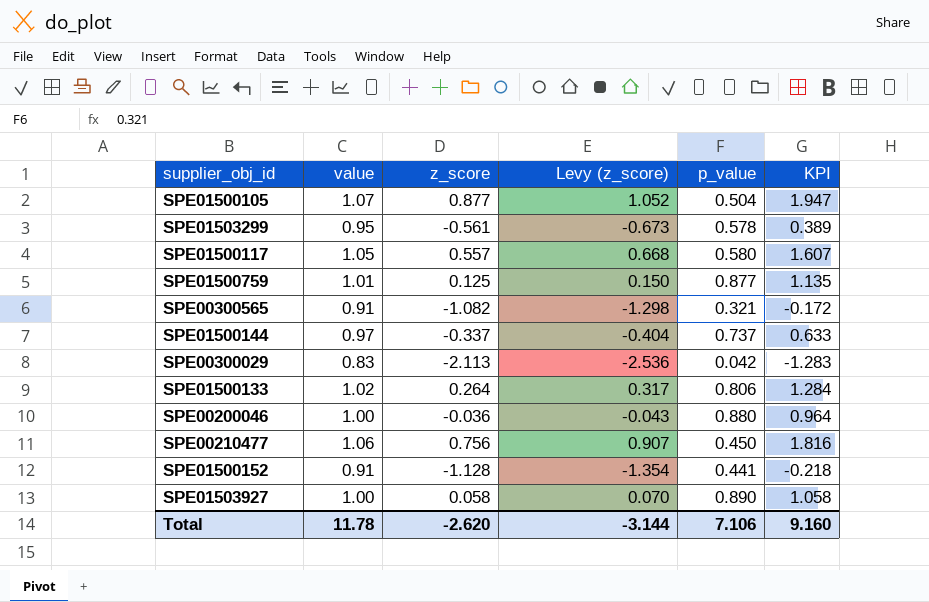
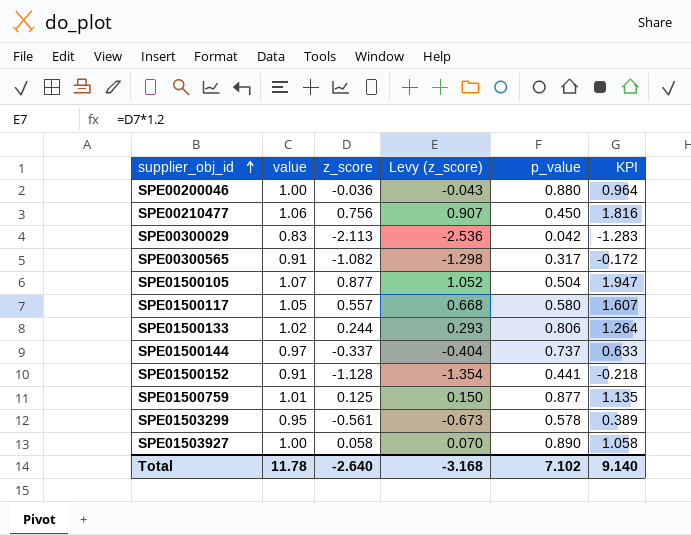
row order: none -> supplier_obj_id ascending
SPE00300565 | p_value: 0.321 -> 0.317
SPE01500133 | z_score: 0.264 -> 0.244
SPE01500133 | Levy (z_score): 0.317 -> 0.293
SPE01500133 | KPI: 1.284 -> 1.264
Total | z_score: -2.620 -> -2.640
Total | Levy (z_score): -3.144 -> -3.168
Total | p_value: 7.106 -> 7.102
Total | KPI: 9.160 -> 9.140

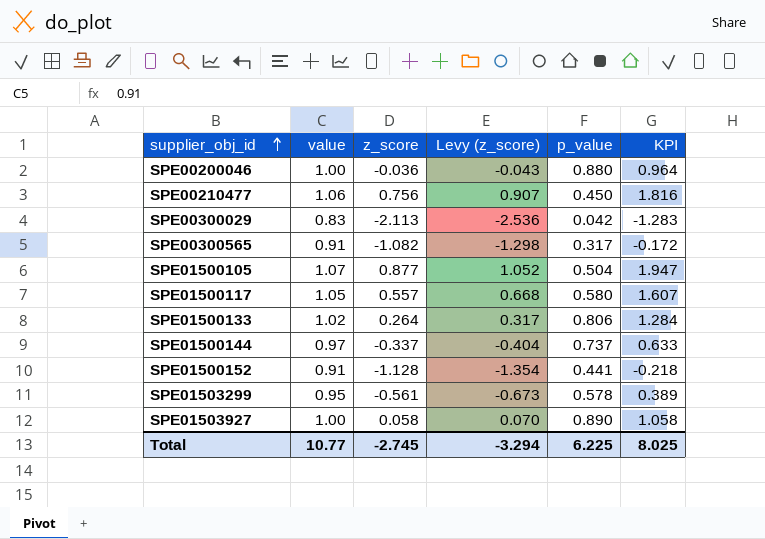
row SPE01500759: 1.01 | 0.125 | 0.150 | 0.877 | 1.135 -> none
SPE01500133 | z_score: 0.244 -> 0.264
SPE01500133 | Levy (z_score): 0.293 -> 0.317
SPE01500133 | KPI: 1.264 -> 1.284
Total | value: 11.78 -> 10.77
Total | z_score: -2.640 -> -2.745
Total | Levy (z_score): -3.168 -> -3.294
Total | p_value: 7.102 -> 6.225
Total | KPI: 9.140 -> 8.025

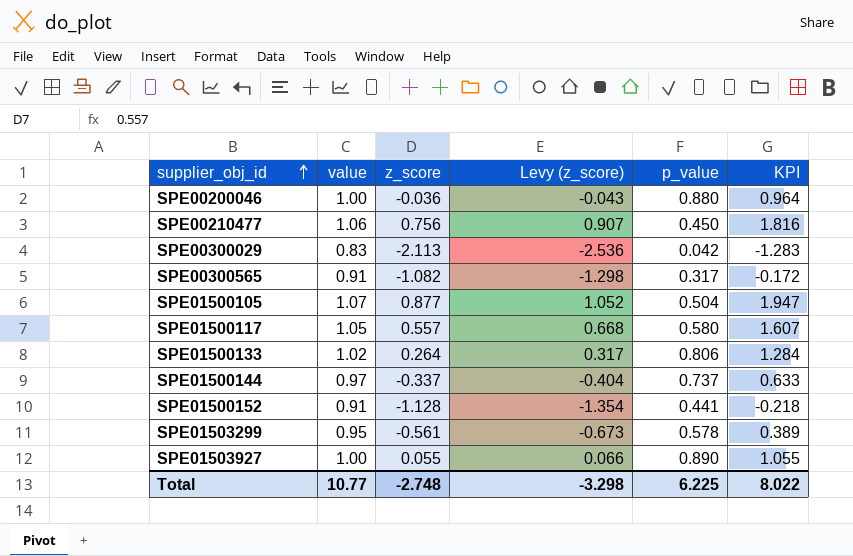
SPE01503927 | z_score: 0.058 -> 0.055
SPE01503927 | Levy (z_score): 0.070 -> 0.066
SPE01503927 | KPI: 1.058 -> 1.055
Total | z_score: -2.745 -> -2.748
Total | Levy (z_score): -3.294 -> -3.298
Total | KPI: 8.025 -> 8.022

